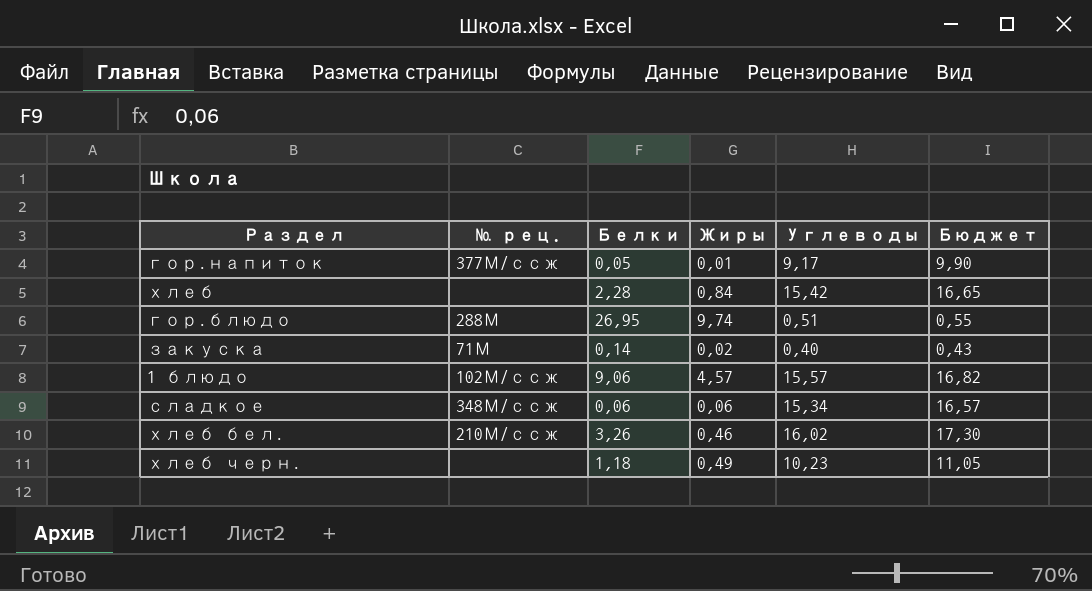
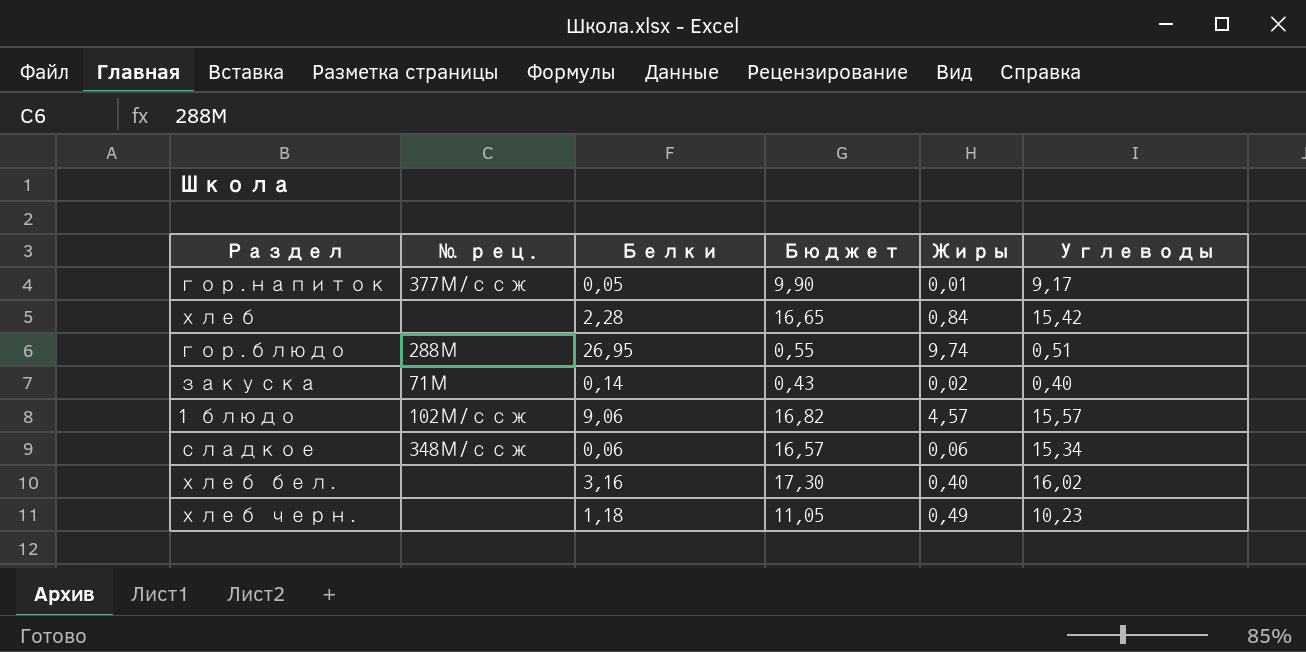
column Бюджет | position: 6 -> 4
хлеб бел. | № рец.: 210М/ссж -> none
хлеб бел. | Белки: 3,26 -> 3,16
хлеб бел. | Жиры: 0,46 -> 0,40

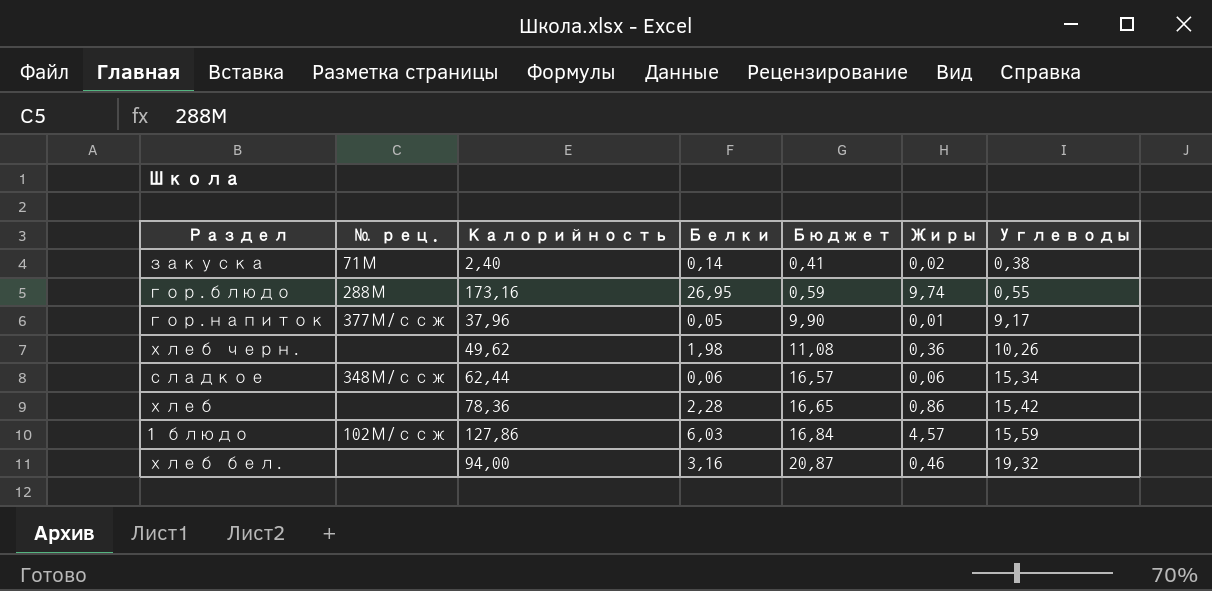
row order: none -> Бюджет ascending
column Калорийность | position: none -> 3
закуска | Бюджет: 0,43 -> 0,41
закуска | Углеводы: 0,40 -> 0,38
гор.блюдо | Бюджет: 0,55 -> 0,59
гор.блюдо | Углеводы: 0,51 -> 0,55
хлеб черн. | Белки: 1,18 -> 1,98
хлеб черн. | Бюджет: 11,05 -> 11,08
хлеб черн. | Жиры: 0,49 -> 0,36
хлеб черн. | Углеводы: 10,23 -> 10,26
хлеб | Жиры: 0,84 -> 0,86
1 блюдо | Белки: 9,06 -> 6,03
1 блюдо | Бюджет: 16,82 -> 16,84
1 блюдо | Углеводы: 15,57 -> 15,59
хлеб бел. | Бюджет: 17,30 -> 20,87
хлеб бел. | Жиры: 0,40 -> 0,46
хлеб бел. | Углеводы: 16,02 -> 19,32

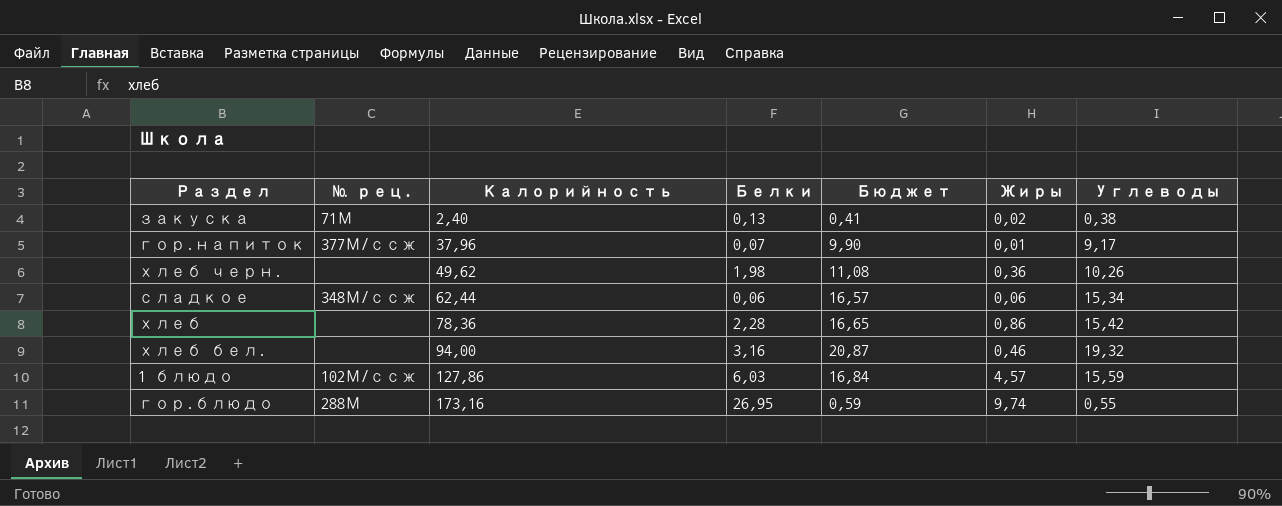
row order: Бюджет ascending -> Калорийность ascending
закуска | Белки: 0,14 -> 0,13
гор.напиток | Белки: 0,05 -> 0,07

